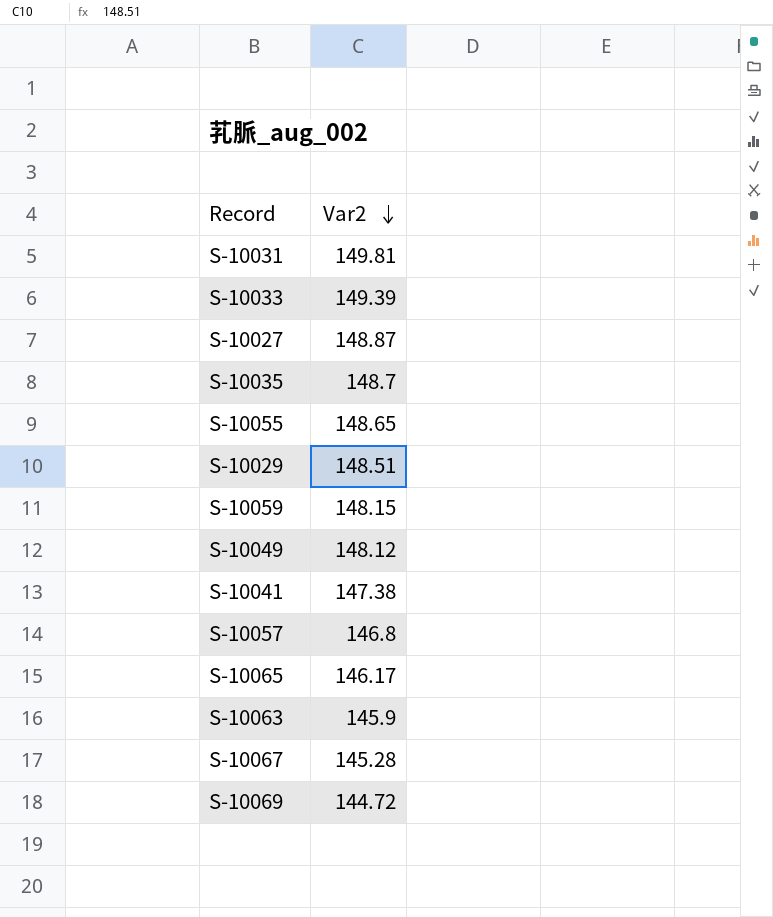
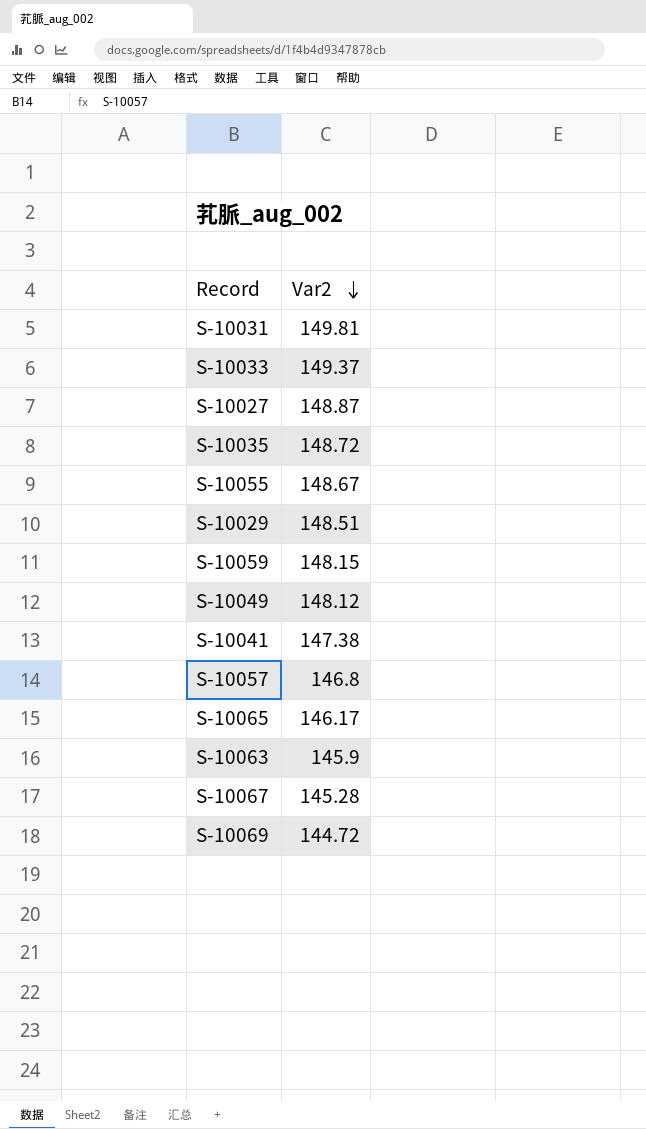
S-10033 | Var2: 149.39 -> 149.37
S-10035 | Var2: 148.7 -> 148.72
S-10055 | Var2: 148.65 -> 148.67

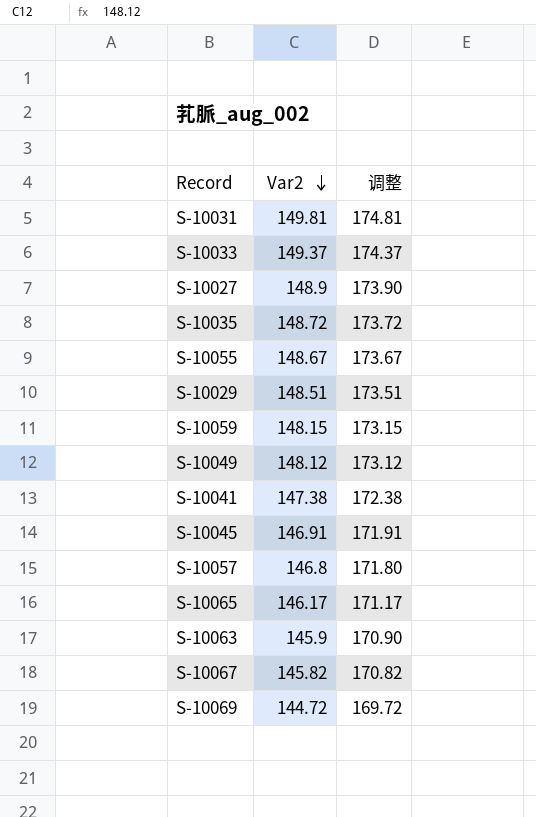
column 调整 | formula: none -> [Var2] + 25
S-10027 | Var2: 148.87 -> 148.9
row S-10045: none -> 146.91 | 171.91
S-10067 | Var2: 145.28 -> 145.82

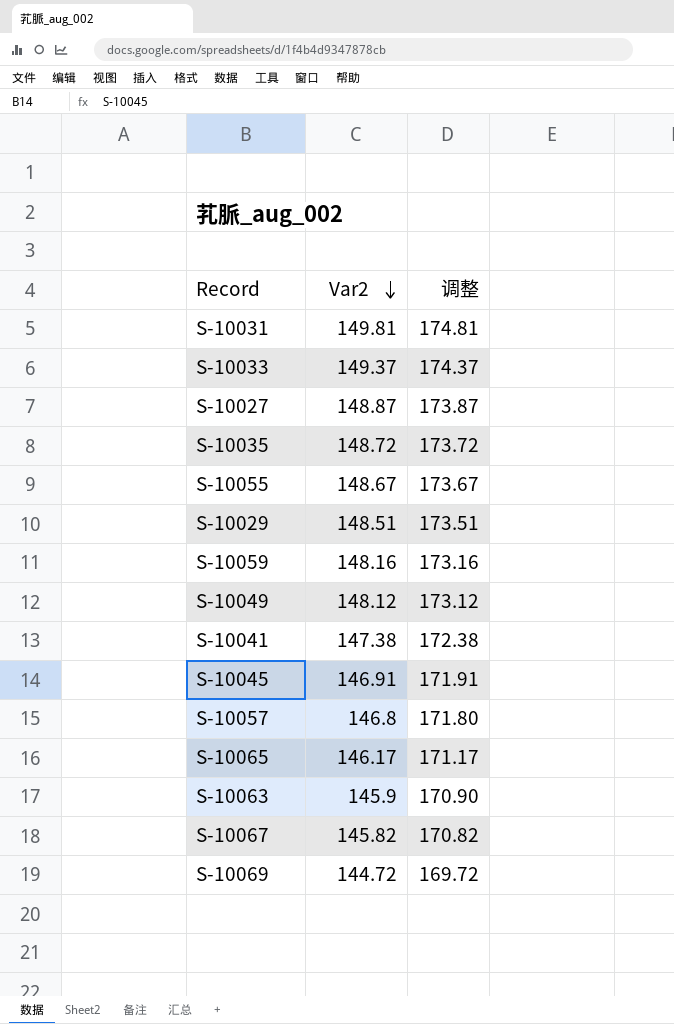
S-10027 | Var2: 148.9 -> 148.87
S-10027 | 调整: 173.90 -> 173.87
S-10059 | Var2: 148.15 -> 148.16
S-10059 | 调整: 173.15 -> 173.16

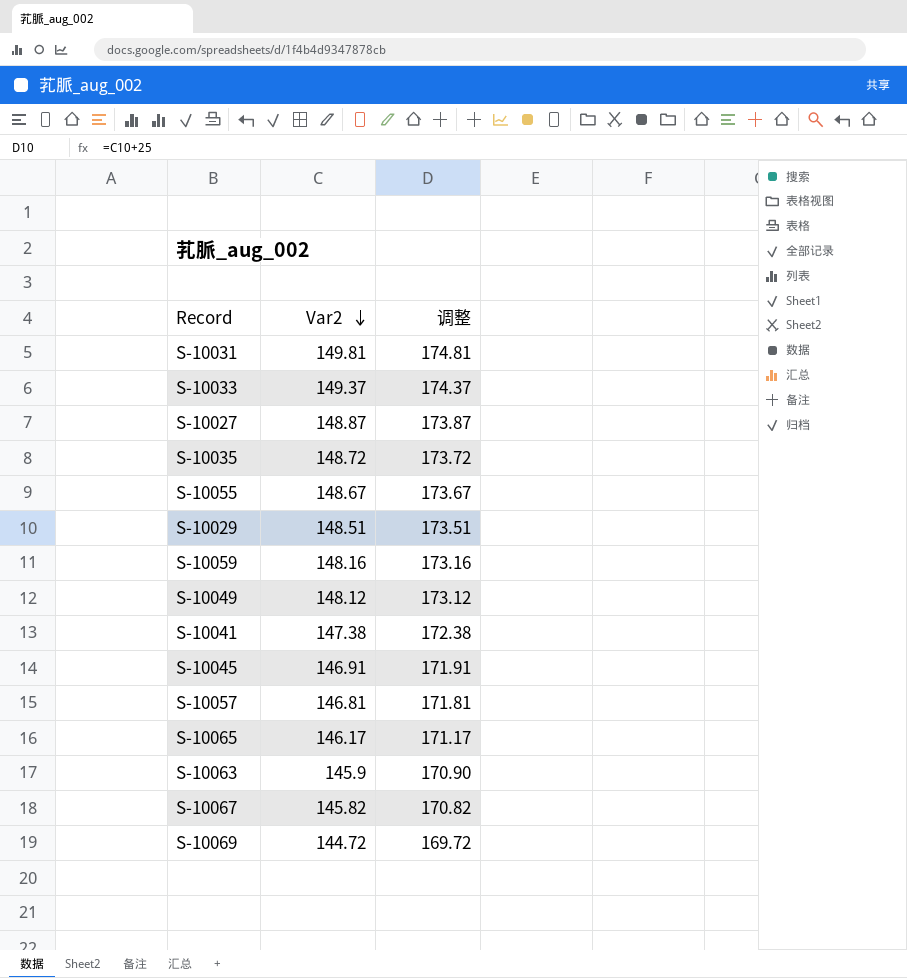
S-10057 | Var2: 146.8 -> 146.81
S-10057 | 调整: 171.80 -> 171.81

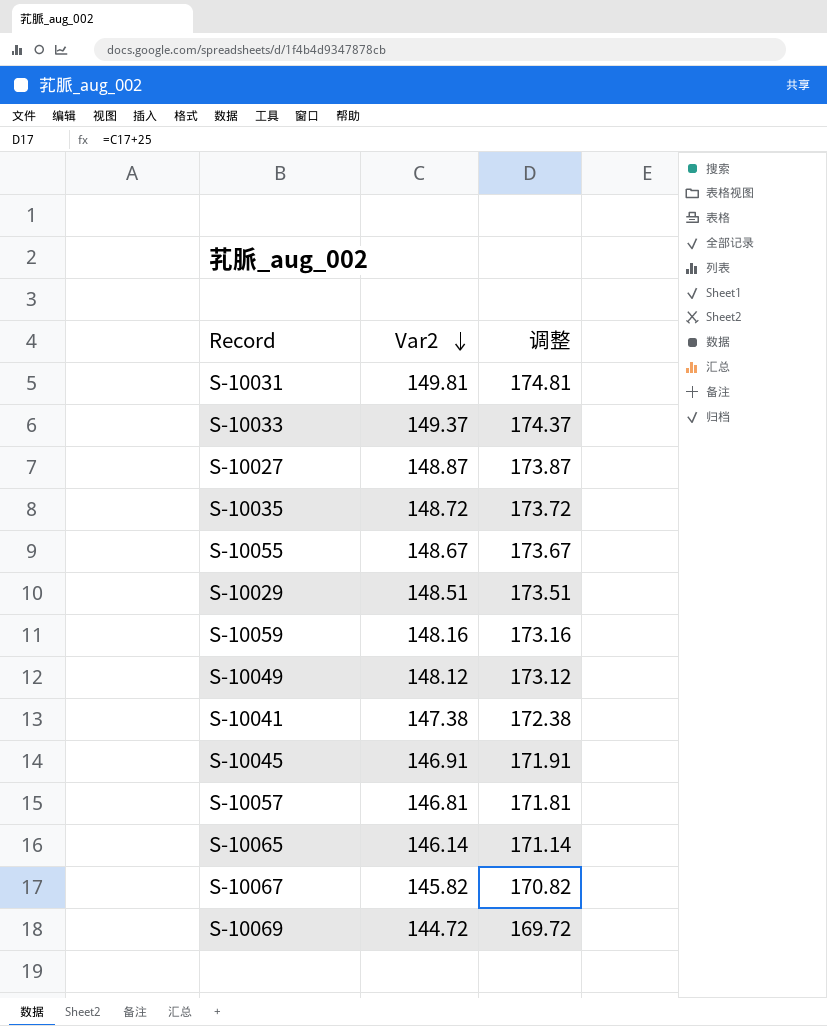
row S-10063: 145.9 | 170.90 -> none
S-10065 | Var2: 146.17 -> 146.14
S-10065 | 调整: 171.17 -> 171.14

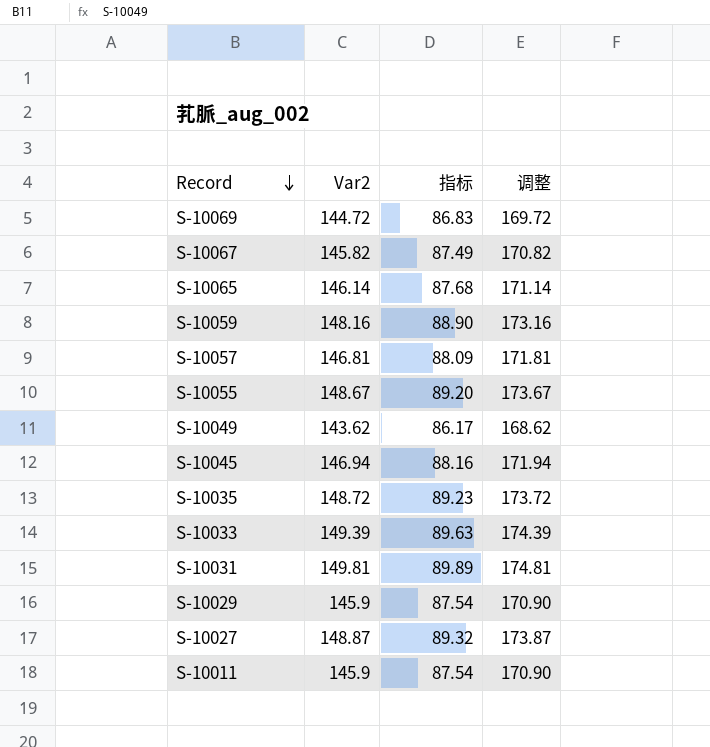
row order: Var2 descending -> Record descending
column 指标 | formula: none -> [Var2] * 0.6
row S-10041: 147.38 | 172.38 -> none
S-10049 | Var2: 148.12 -> 143.62
S-10049 | 调整: 173.12 -> 168.62
S-10045 | Var2: 146.91 -> 146.94
S-10045 | 调整: 171.91 -> 171.94
S-10033 | Var2: 149.37 -> 149.39
S-10033 | 调整: 174.37 -> 174.39
S-10029 | Var2: 148.51 -> 145.9
S-10029 | 调整: 173.51 -> 170.90
row S-10011: none -> 145.9 | 87.54 | 170.90

